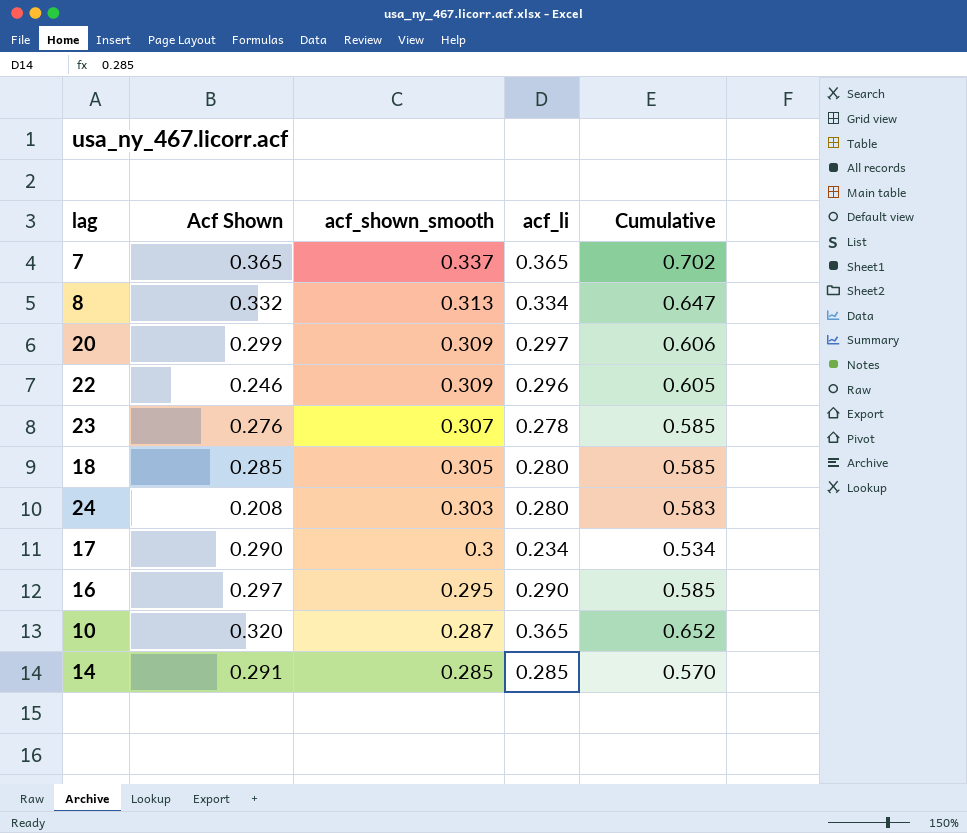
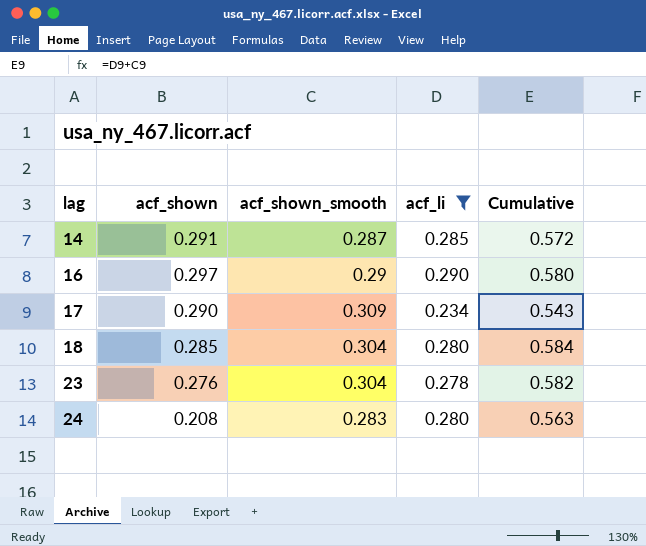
filter: none -> acf_li <= 0.290
row order: acf_shown_smooth descending -> lag ascending
column name: Acf Shown -> acf_shown
14 | acf_shown_smooth: 0.285 -> 0.287
14 | Cumulative: 0.570 -> 0.572
16 | acf_shown_smooth: 0.295 -> 0.29
16 | Cumulative: 0.585 -> 0.580
17 | acf_shown_smooth: 0.3 -> 0.309
17 | Cumulative: 0.534 -> 0.543
18 | acf_shown_smooth: 0.305 -> 0.304
18 | Cumulative: 0.585 -> 0.584
23 | acf_shown_smooth: 0.307 -> 0.304
23 | Cumulative: 0.585 -> 0.582
24 | acf_shown_smooth: 0.303 -> 0.283
24 | Cumulative: 0.583 -> 0.563

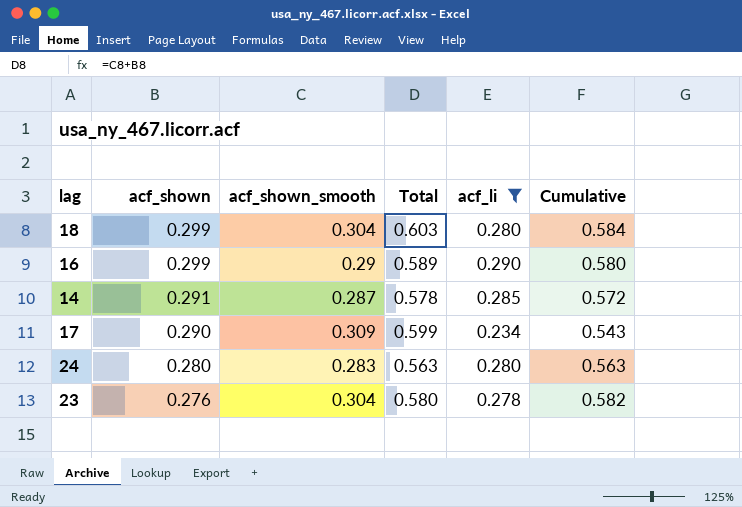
row order: lag ascending -> acf_shown descending
column Total | formula: none -> [acf_shown] + [acf_shown_smooth]
18 | acf_shown: 0.285 -> 0.299
16 | acf_shown: 0.297 -> 0.299
24 | acf_shown: 0.208 -> 0.280

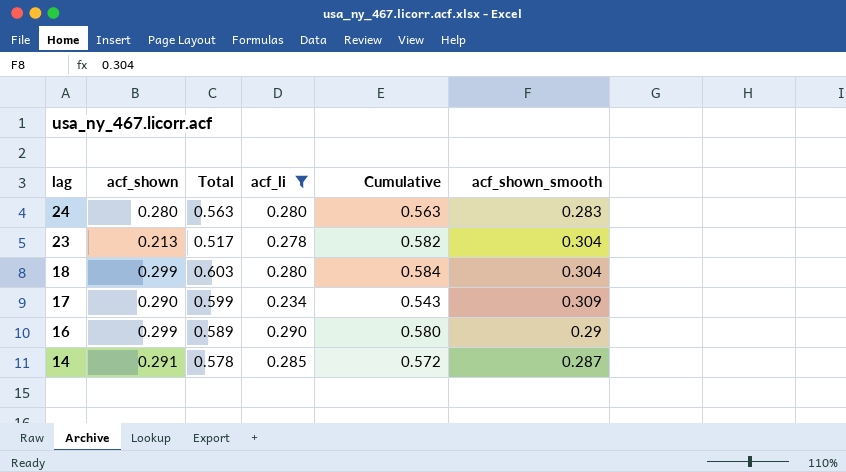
row order: acf_shown descending -> lag descending
column acf_shown_smooth | position: 3 -> 6
23 | acf_shown: 0.276 -> 0.213
23 | Total: 0.580 -> 0.517

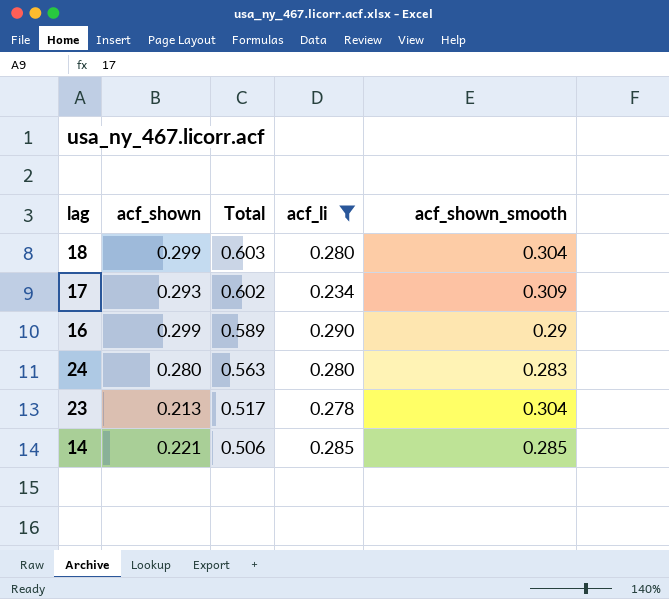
row order: lag descending -> Total descending
column Cumulative | formula: [acf_li] + [acf_shown_smooth] -> none
17 | acf_shown: 0.290 -> 0.293
17 | Total: 0.599 -> 0.602
14 | acf_shown: 0.291 -> 0.221
14 | Total: 0.578 -> 0.506
14 | acf_shown_smooth: 0.287 -> 0.285

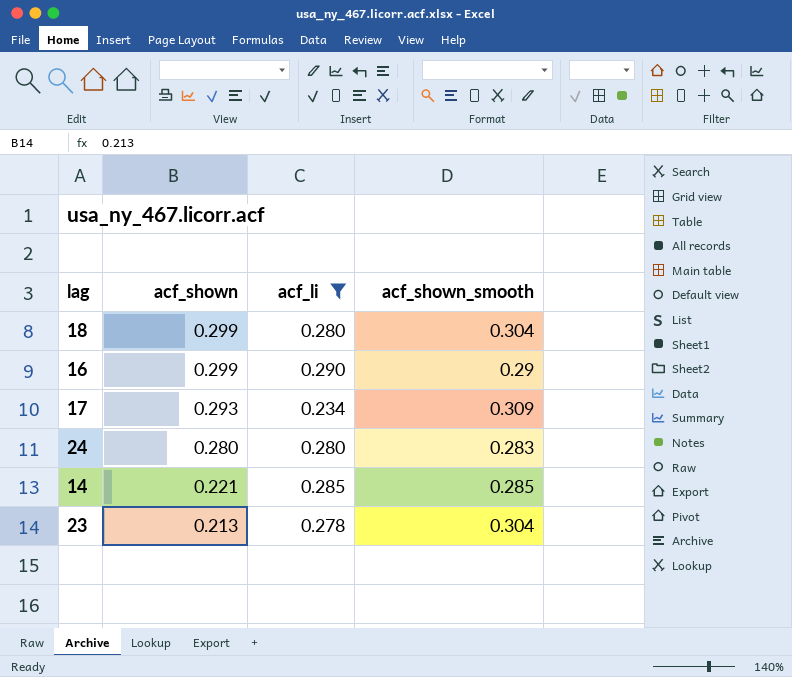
row order: Total descending -> acf_shown descending
column Total | formula: [acf_shown] + [acf_shown_smooth] -> none

